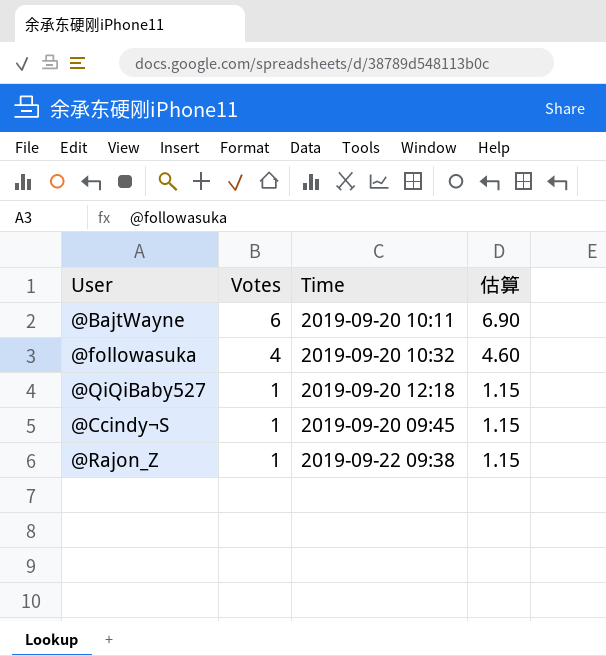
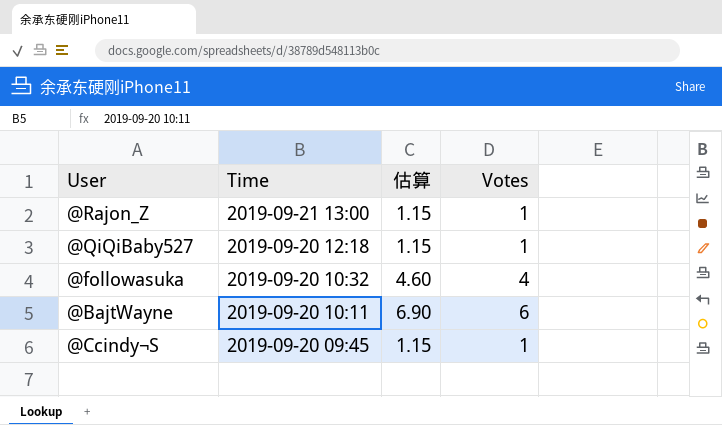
row order: Votes descending -> Time descending
column Votes | position: 2 -> 4
@Rajon_Z | Time: 2019-09-22 09:38 -> 2019-09-21 13:00

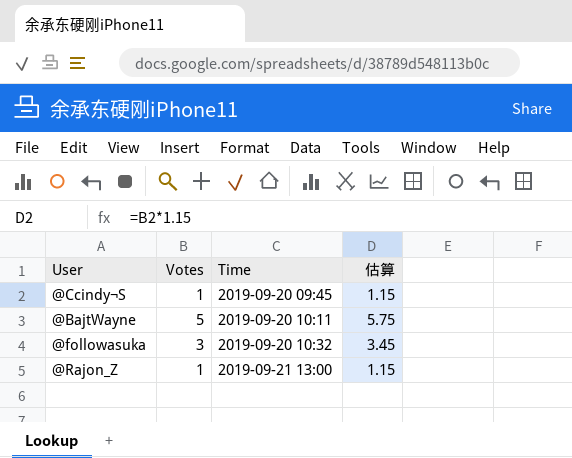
row order: Time descending -> Time ascending
column Votes | position: 4 -> 2
row @QiQiBaby527: 2019-09-20 12:18 | 1.15 | 1 -> none
@BajtWayne | Votes: 6 -> 5
@BajtWayne | 估算: 6.90 -> 5.75
@followasuka | Votes: 4 -> 3
@followasuka | 估算: 4.60 -> 3.45

